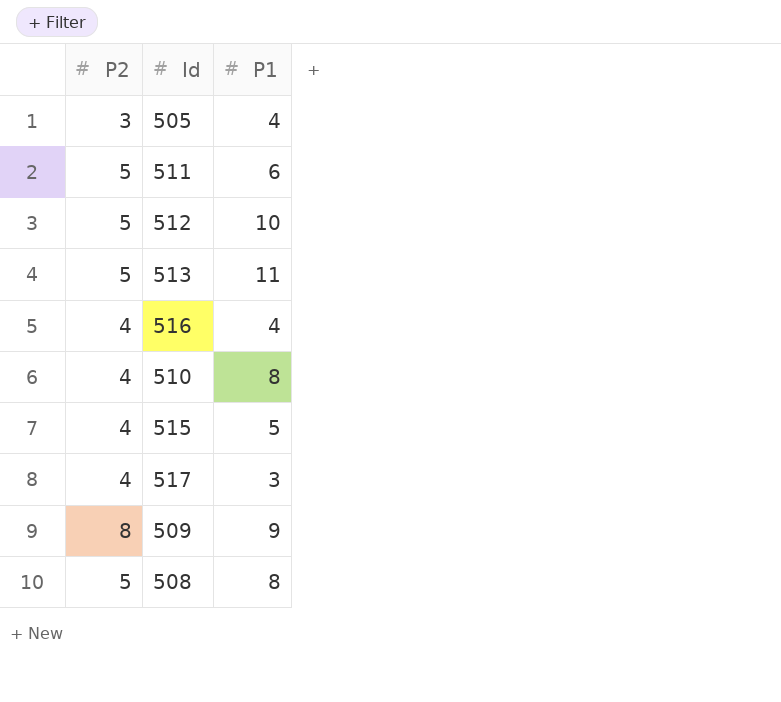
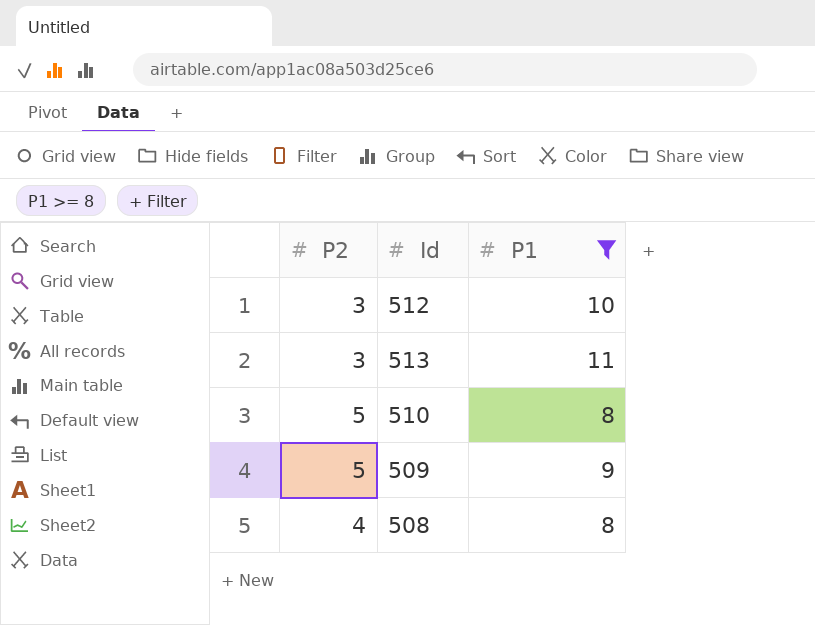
filter: none -> P1 >= 8
512 | P2: 5 -> 3
513 | P2: 5 -> 3
510 | P2: 4 -> 5
509 | P2: 8 -> 5
508 | P2: 5 -> 4

